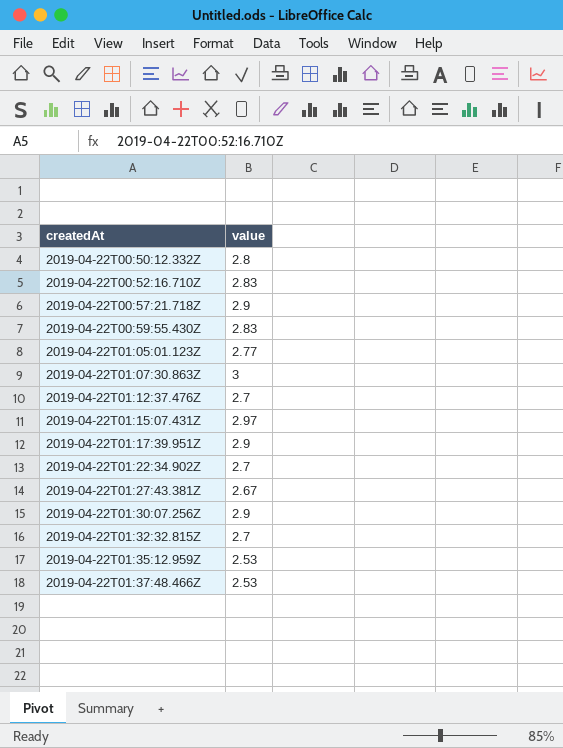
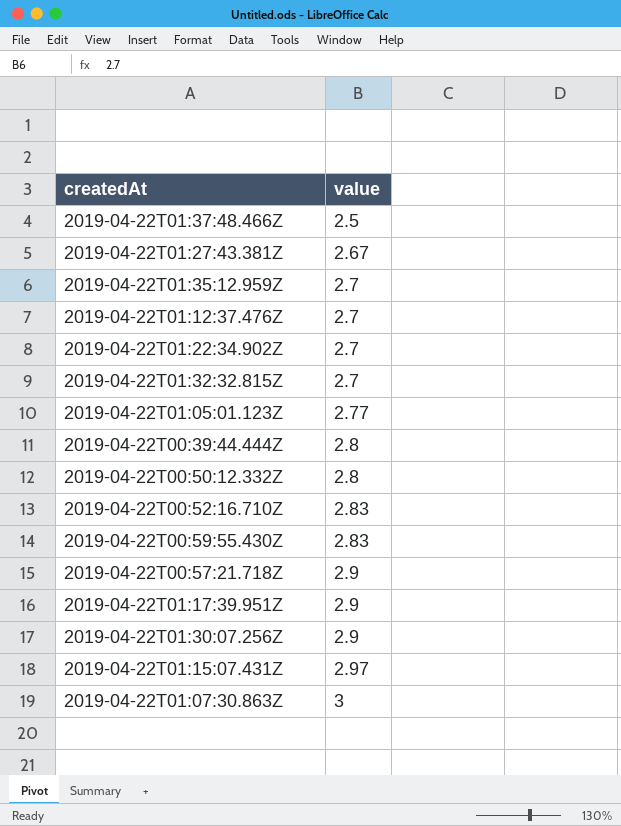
row order: createdAt ascending -> value ascending
2019-04-22T01:37:48.466Z | value: 2.53 -> 2.5
2019-04-22T01:35:12.959Z | value: 2.53 -> 2.7
row 2019-04-22T00:39:44.444Z: none -> 2.8

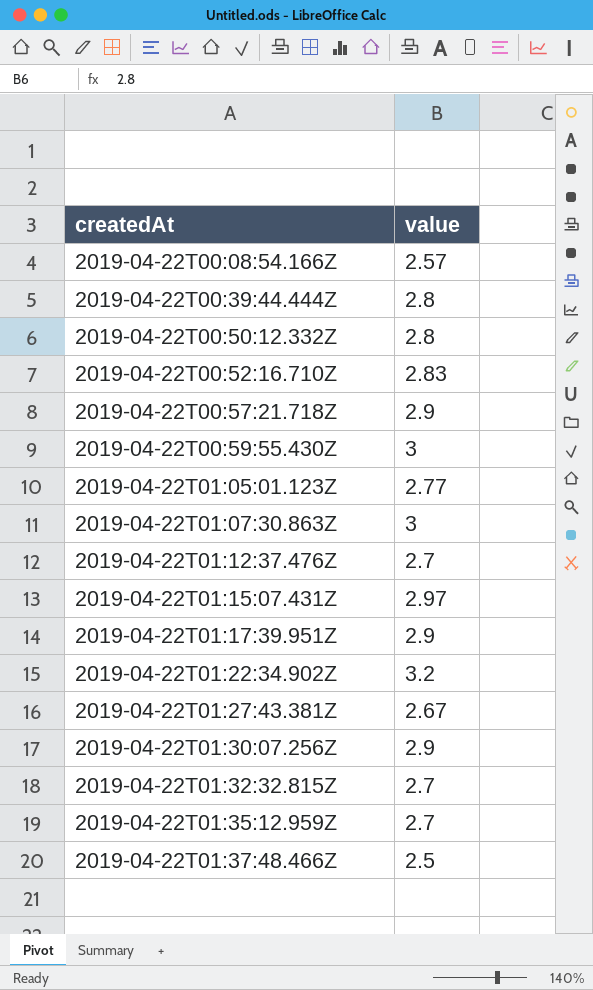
row order: value ascending -> createdAt ascending
row 2019-04-22T00:08:54.166Z: none -> 2.57
2019-04-22T00:59:55.430Z | value: 2.83 -> 3
2019-04-22T01:22:34.902Z | value: 2.7 -> 3.2

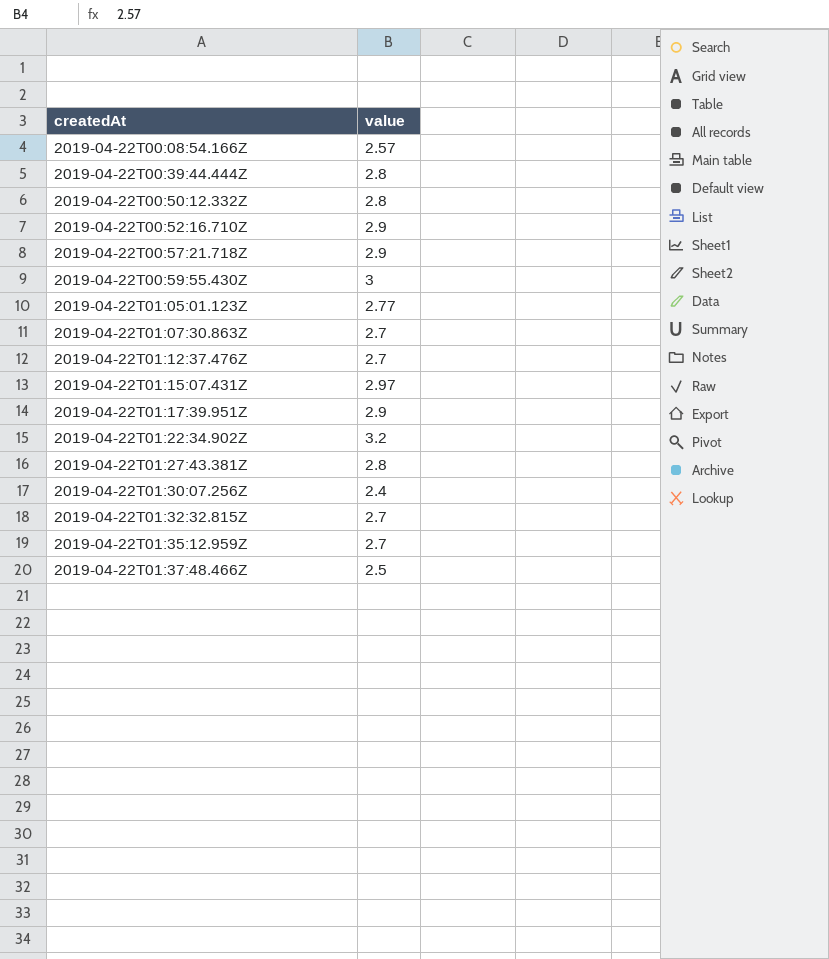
2019-04-22T00:52:16.710Z | value: 2.83 -> 2.9
2019-04-22T01:07:30.863Z | value: 3 -> 2.7
2019-04-22T01:27:43.381Z | value: 2.67 -> 2.8
2019-04-22T01:30:07.256Z | value: 2.9 -> 2.4

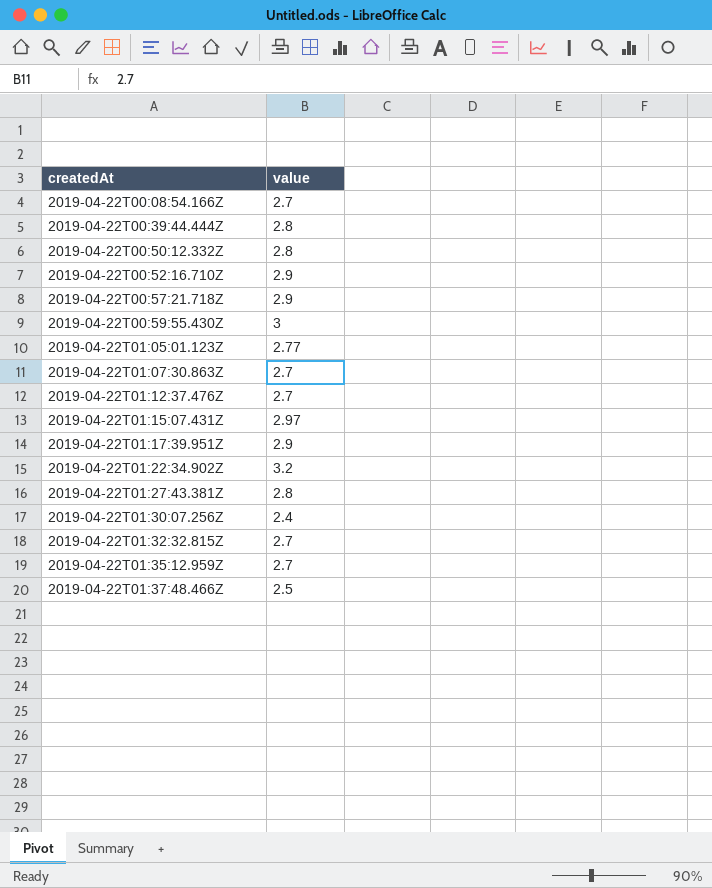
2019-04-22T00:08:54.166Z | value: 2.57 -> 2.7

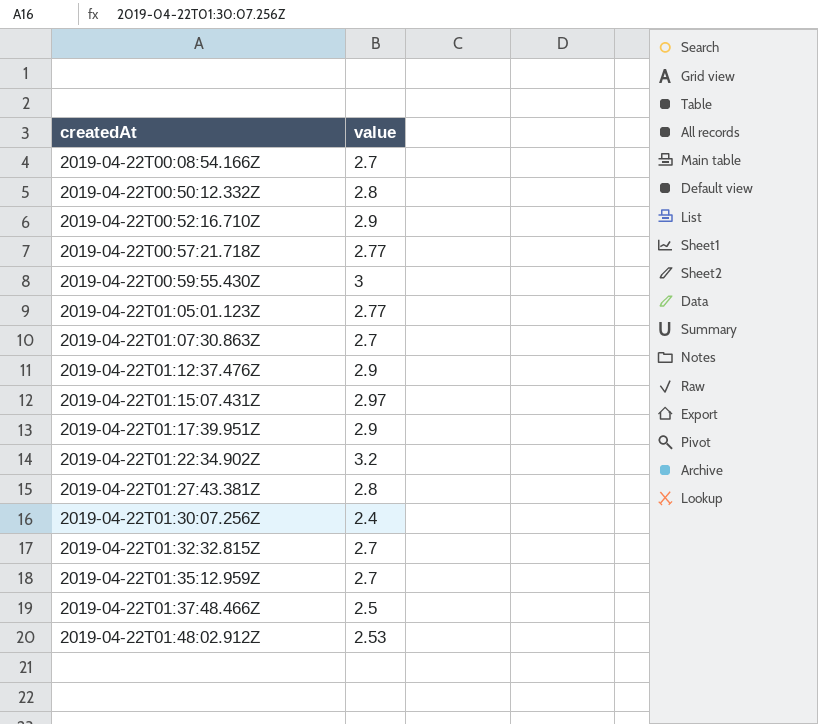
row 2019-04-22T00:39:44.444Z: 2.8 -> none
2019-04-22T00:57:21.718Z | value: 2.9 -> 2.77
2019-04-22T01:12:37.476Z | value: 2.7 -> 2.9
row 2019-04-22T01:48:02.912Z: none -> 2.53

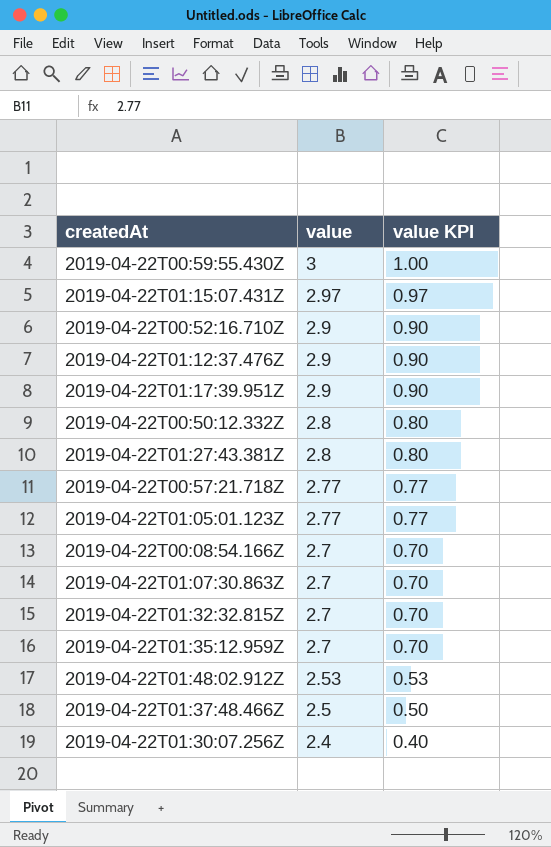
row order: createdAt ascending -> value descending
column value KPI | formula: none -> [value] - 2
row 2019-04-22T01:22:34.902Z: 3.2 -> none

